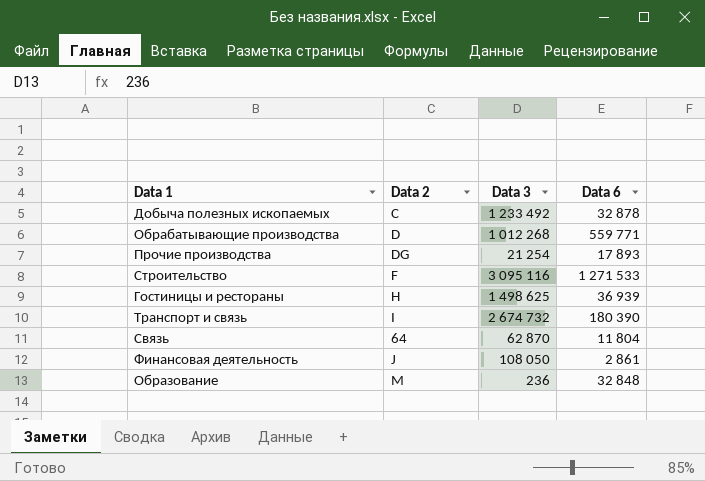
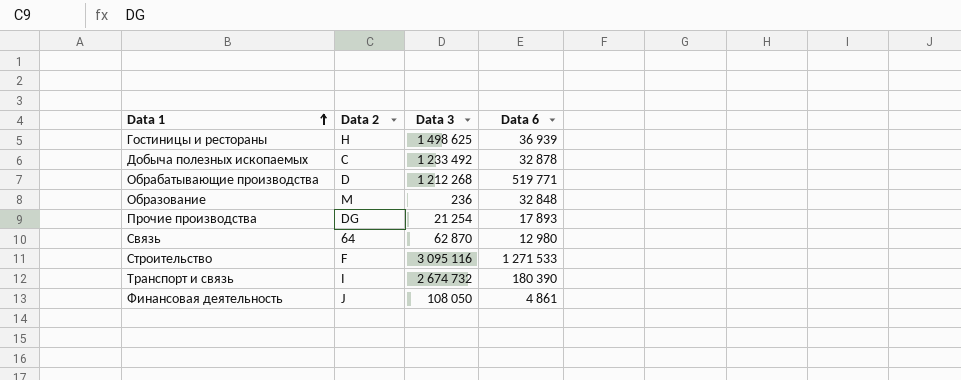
row order: none -> Data 1 ascending
Обрабатывающие производства | Data 3: 1 012 268 -> 1 212 268
Обрабатывающие производства | Data 6: 559 771 -> 519 771
Связь | Data 6: 11 804 -> 12 980
Финансовая деятельность | Data 6: 2 861 -> 4 861

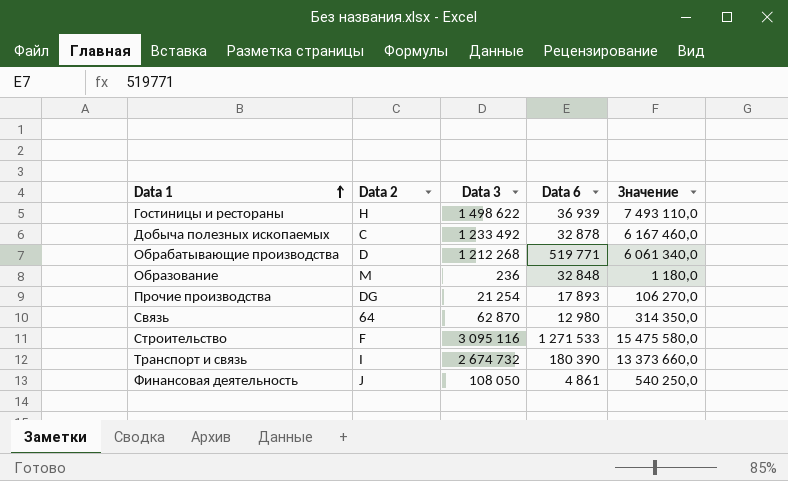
column Значение | formula: none -> [Data 3] * 5
Гостиницы и рестораны | Data 3: 1 498 625 -> 1 498 622

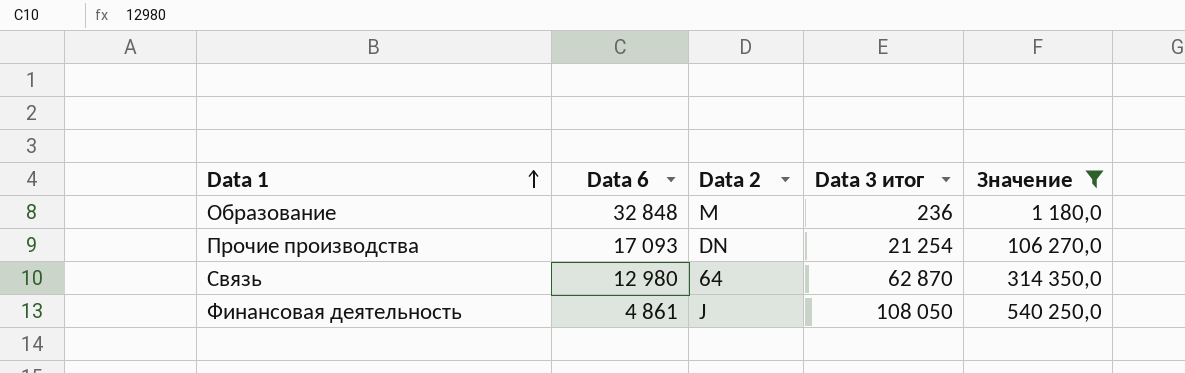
filter: none -> Значение <= 540 250,0
column Data 6 | position: 4 -> 2
column name: Data 3 -> Data 3 итог
Прочие производства | Data 6: 17 893 -> 17 093
Прочие производства | Data 2: DG -> DN

